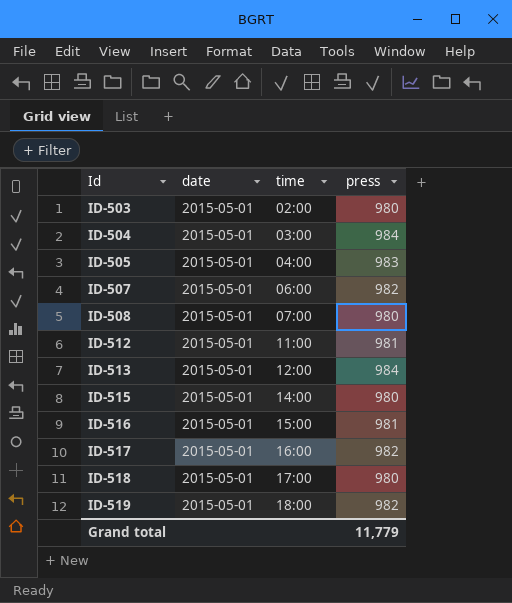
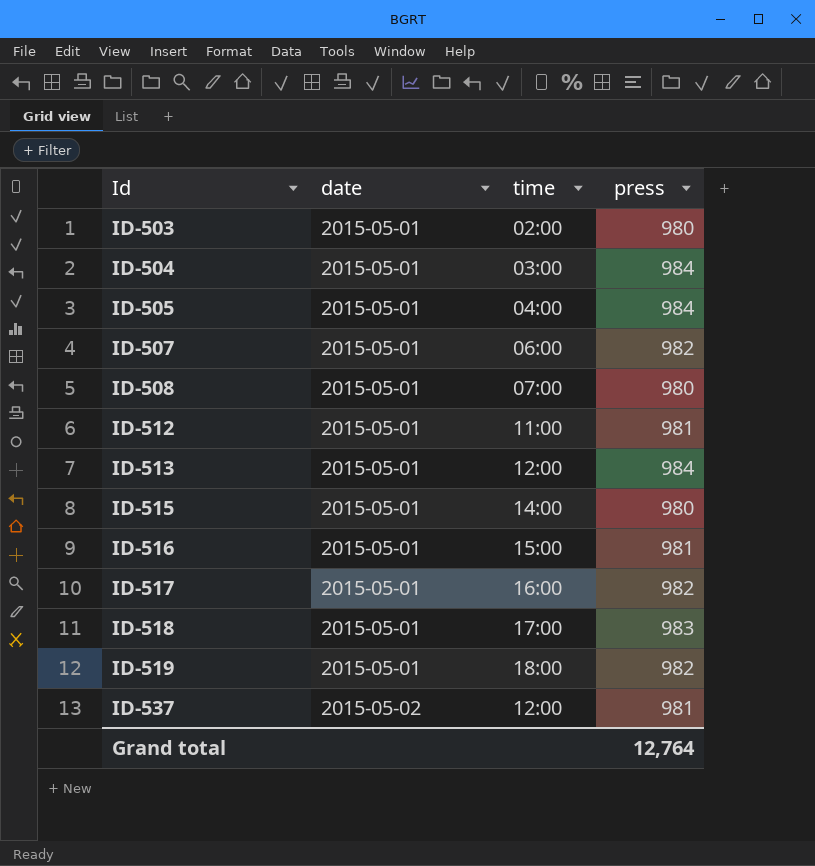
ID-505 | press: 983 -> 984
ID-518 | press: 980 -> 983
row ID-537: none -> 2015-05-02 | 12:00 | 981
Grand total | press: 11,779 -> 12,764

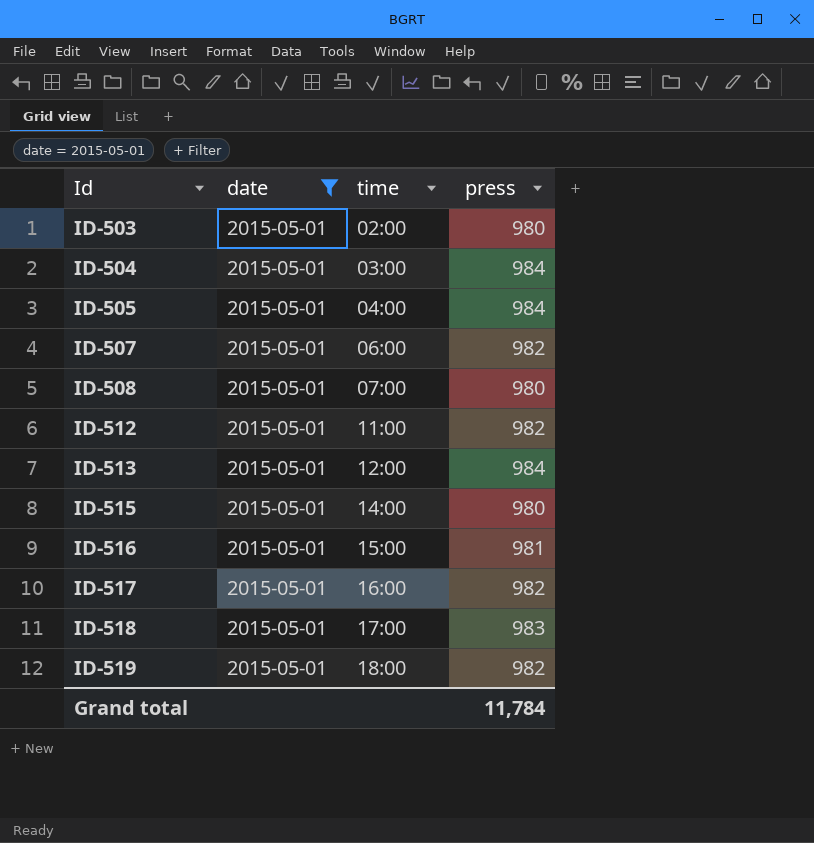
filter: none -> date = 2015-05-01
ID-512 | press: 981 -> 982
Grand total | press: 12,764 -> 11,784

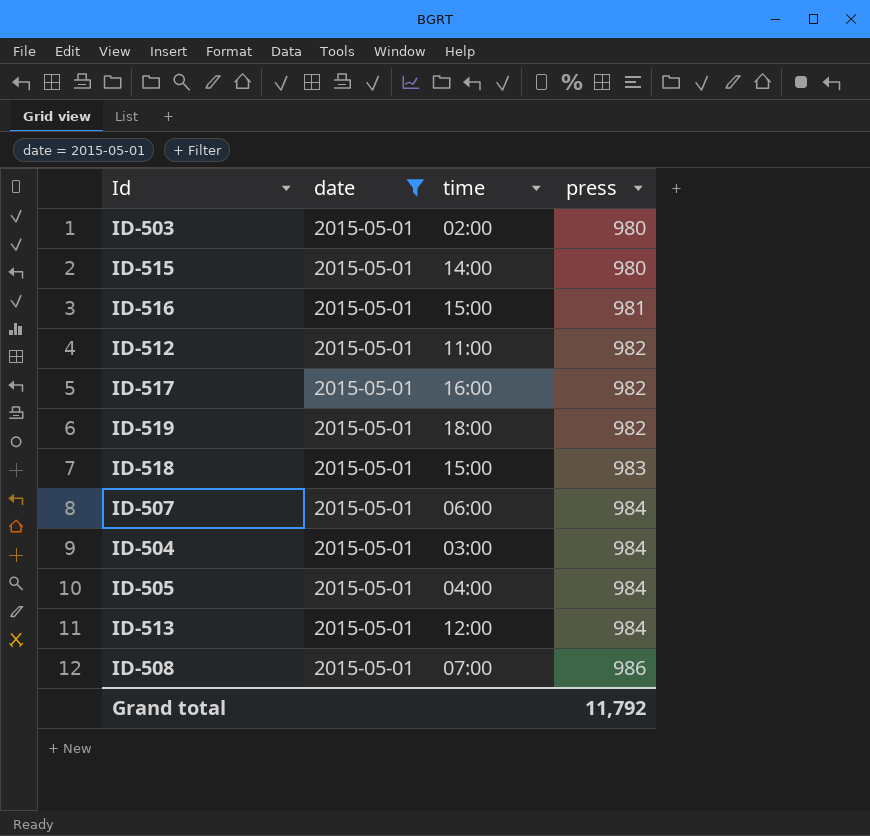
row order: Id ascending -> press ascending
ID-518 | time: 17:00 -> 15:00
ID-507 | press: 982 -> 984
ID-508 | press: 980 -> 986
Grand total | press: 11,784 -> 11,792

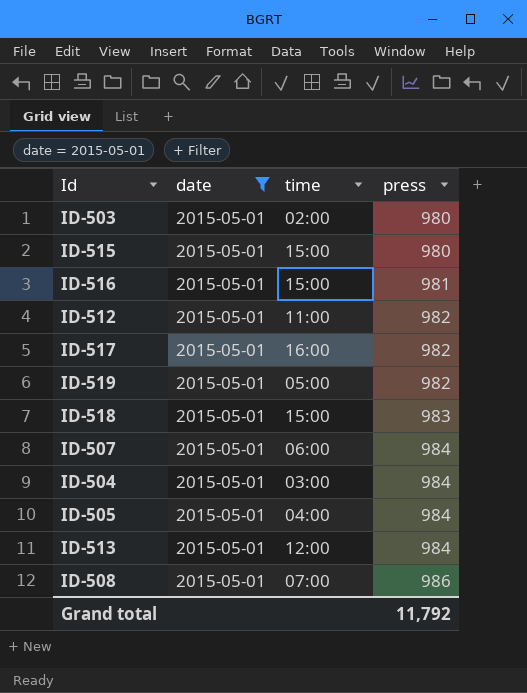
ID-515 | time: 14:00 -> 15:00
ID-519 | time: 18:00 -> 05:00

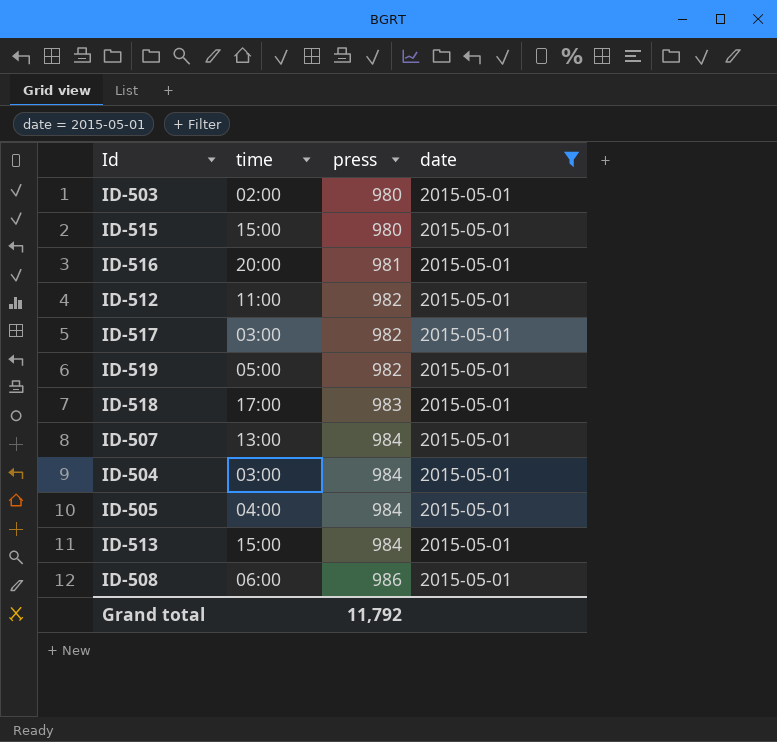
column date | position: 2 -> 4
ID-516 | time: 15:00 -> 20:00
ID-517 | time: 16:00 -> 03:00
ID-518 | time: 15:00 -> 17:00
ID-507 | time: 06:00 -> 13:00
ID-513 | time: 12:00 -> 15:00
ID-508 | time: 07:00 -> 06:00

